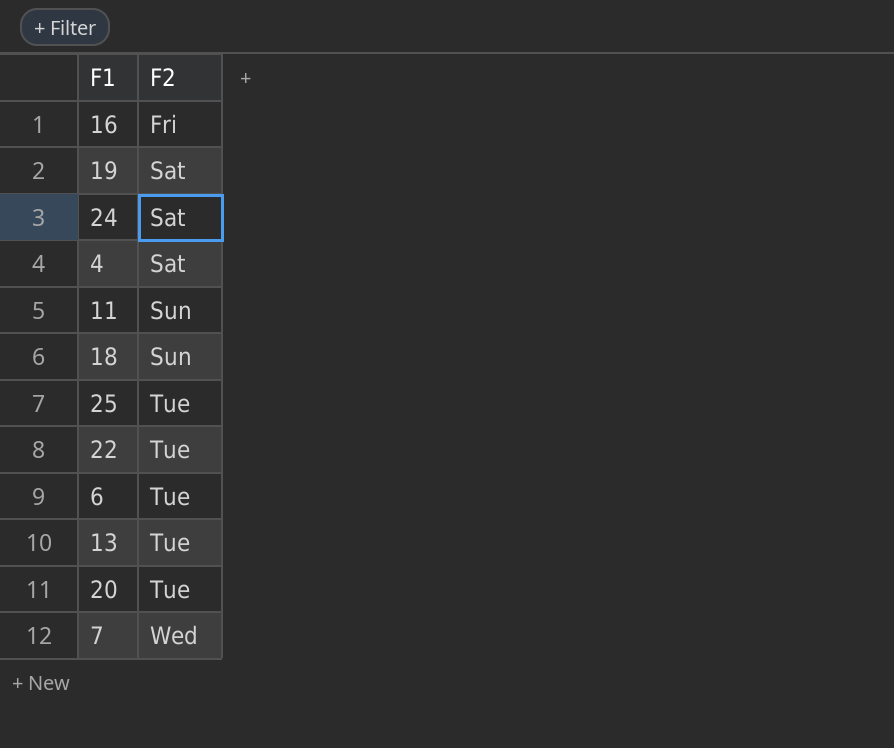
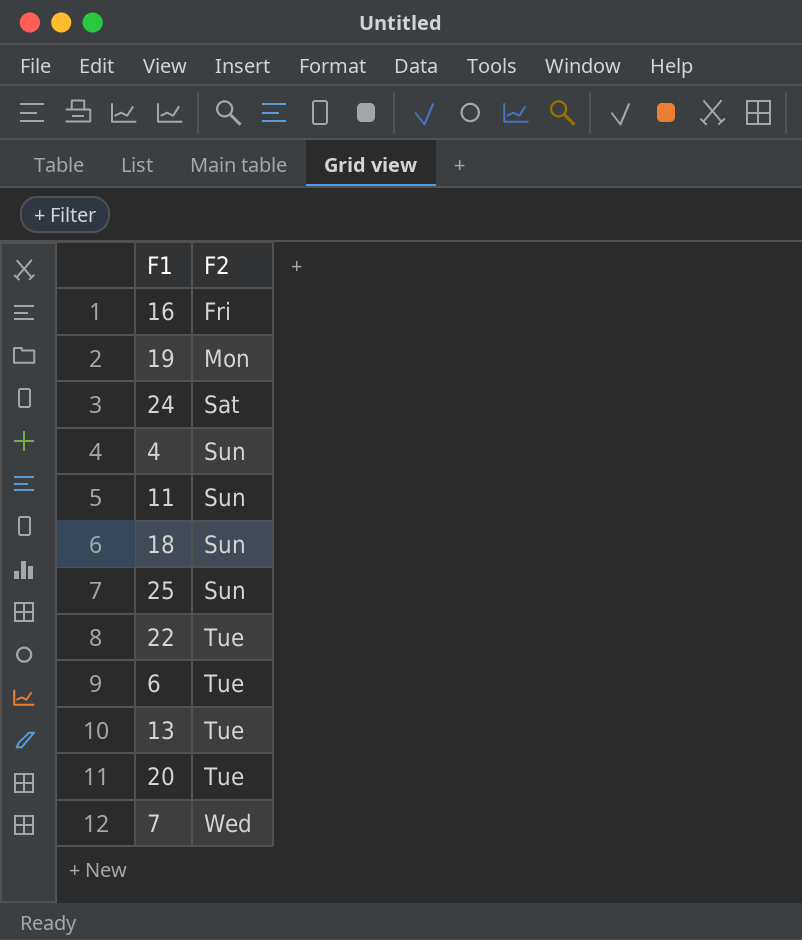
19 | F2: Sat -> Mon
4 | F2: Sat -> Sun
25 | F2: Tue -> Sun

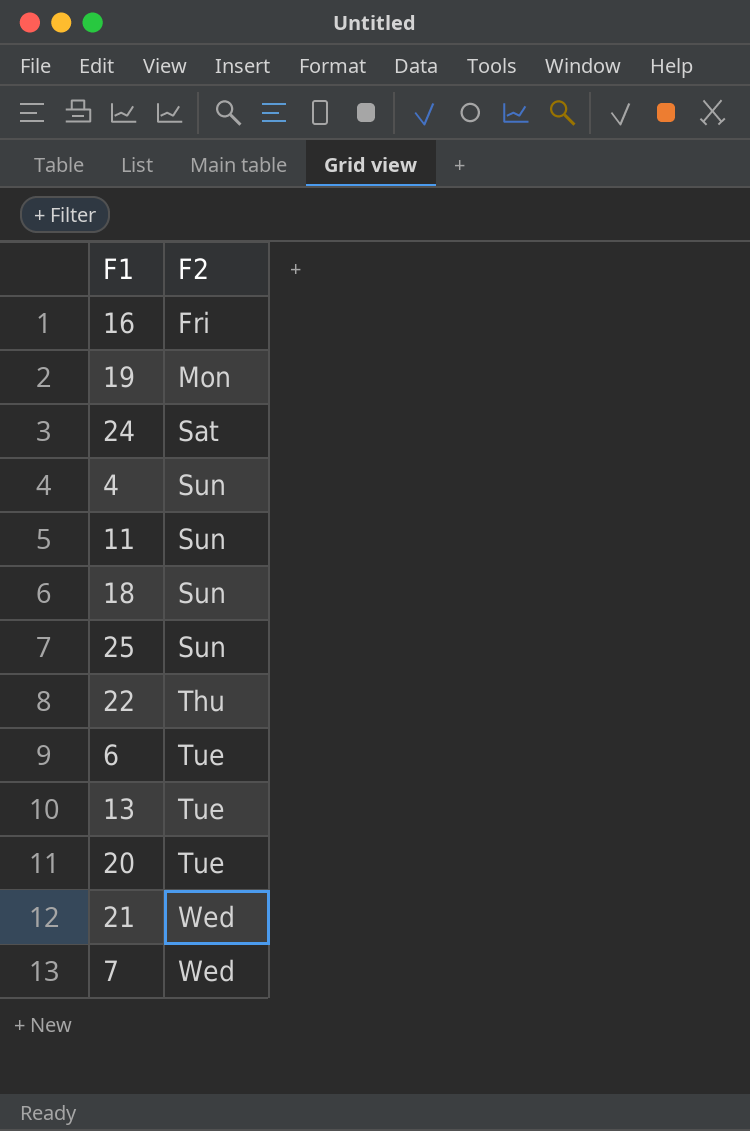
22 | F2: Tue -> Thu
row 21: none -> Wed

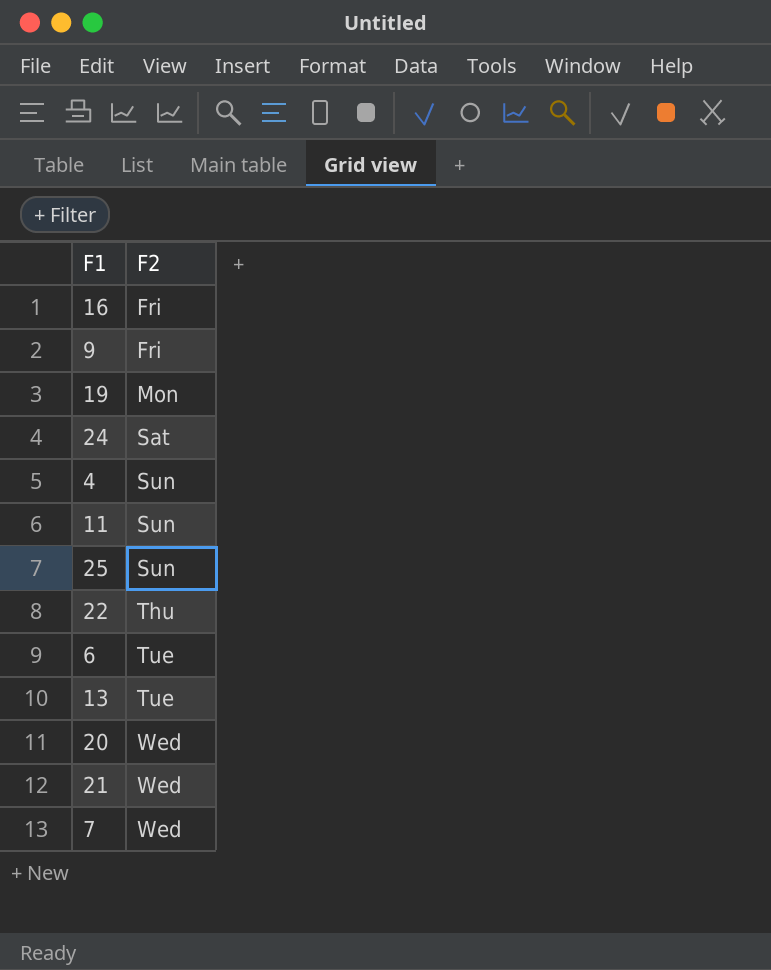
row 18: Sun -> none
row 9: none -> Fri
20 | F2: Tue -> Wed

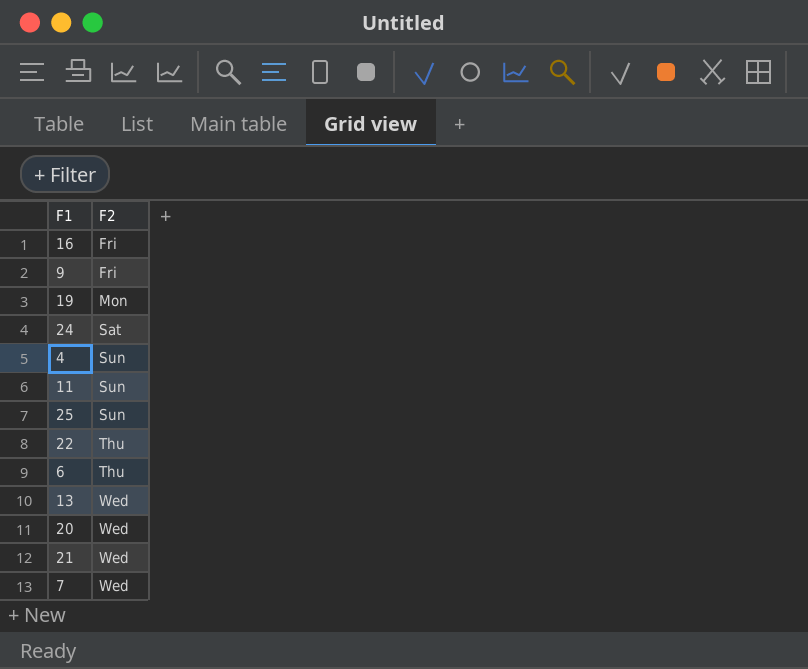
6 | F2: Tue -> Thu
13 | F2: Tue -> Wed

